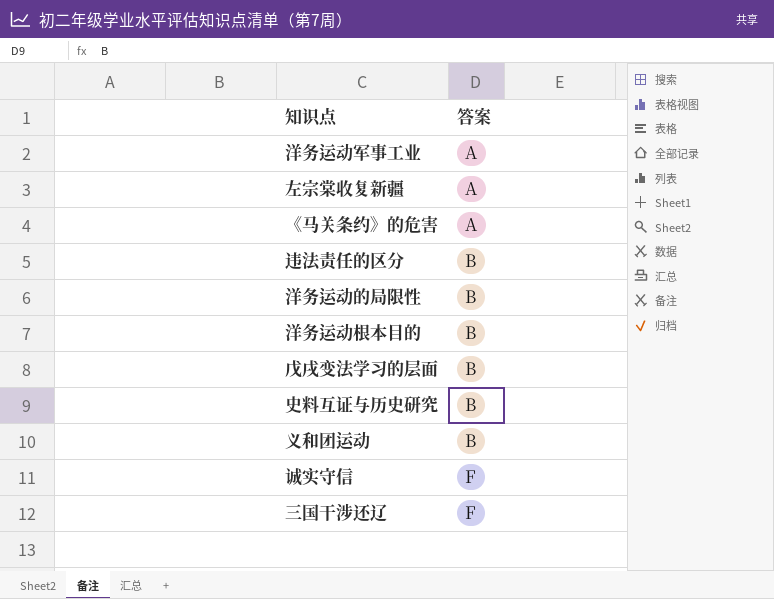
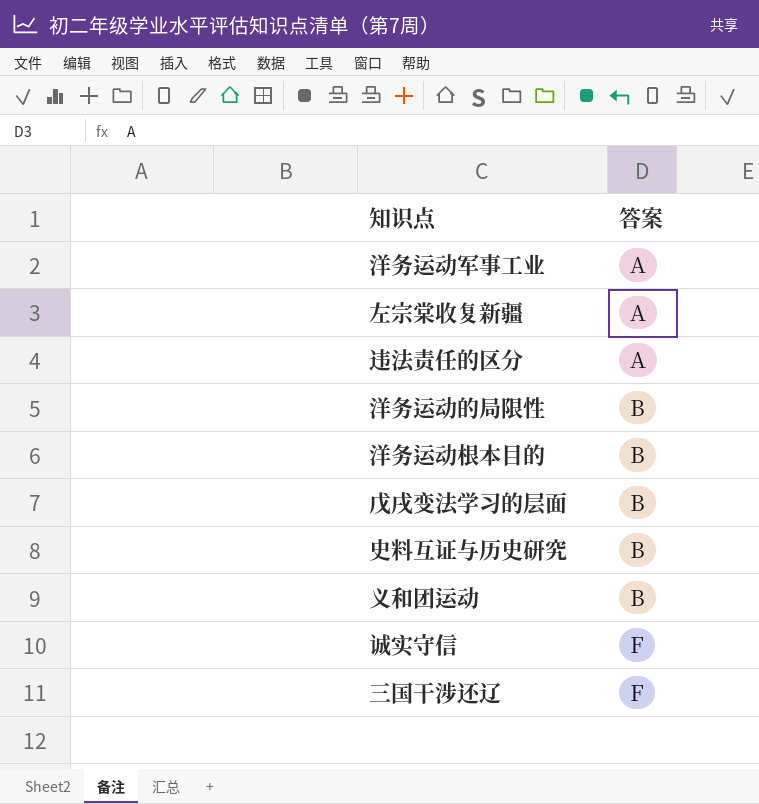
row 《马关条约》的危害: A -> none
违法责任的区分 | 答案: B -> A

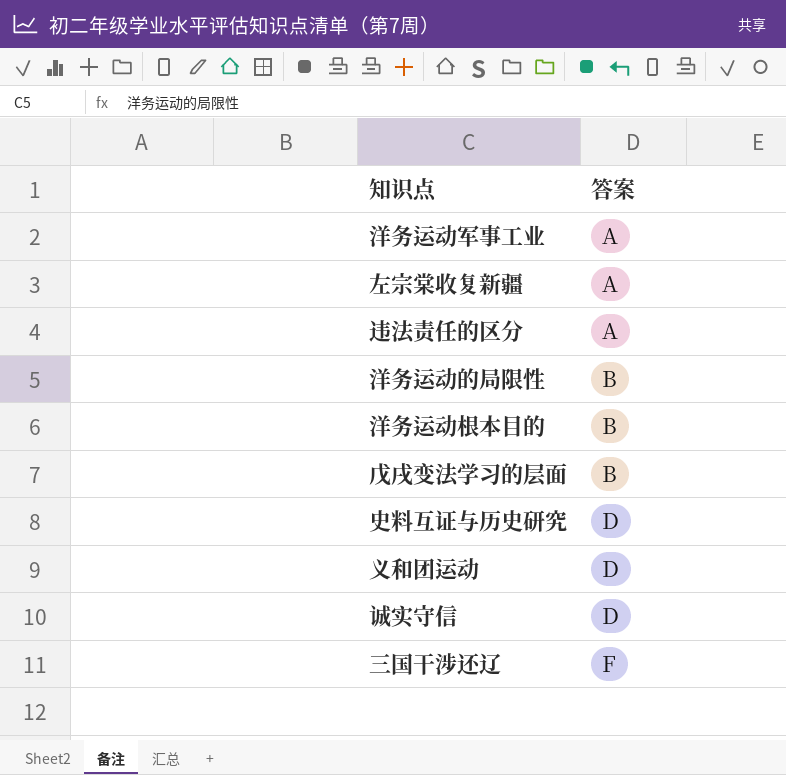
史料互证与历史研究 | 答案: B -> D
义和团运动 | 答案: B -> D
诚实守信 | 答案: F -> D

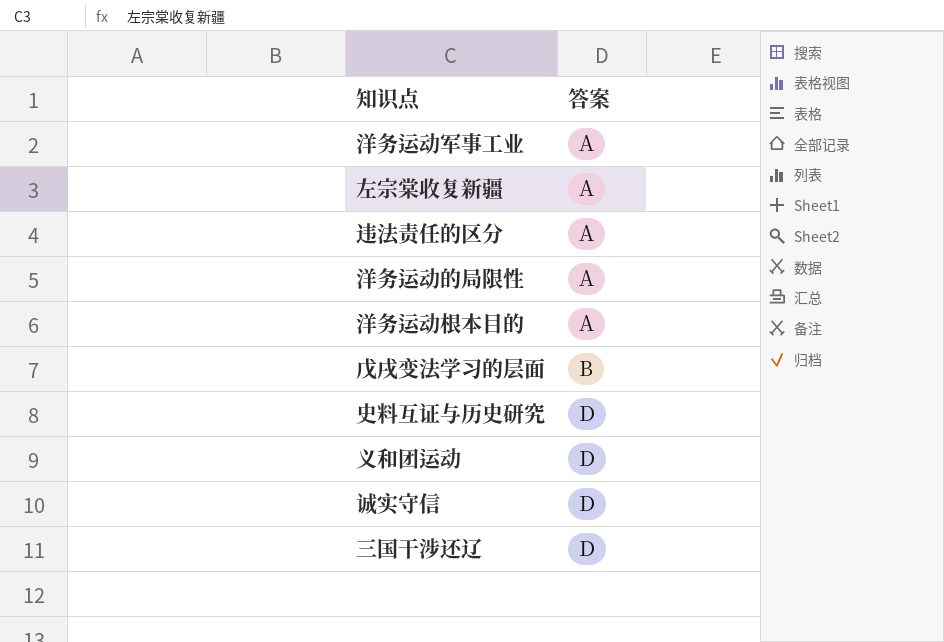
洋务运动的局限性 | 答案: B -> A
洋务运动根本目的 | 答案: B -> A
三国干涉还辽 | 答案: F -> D

